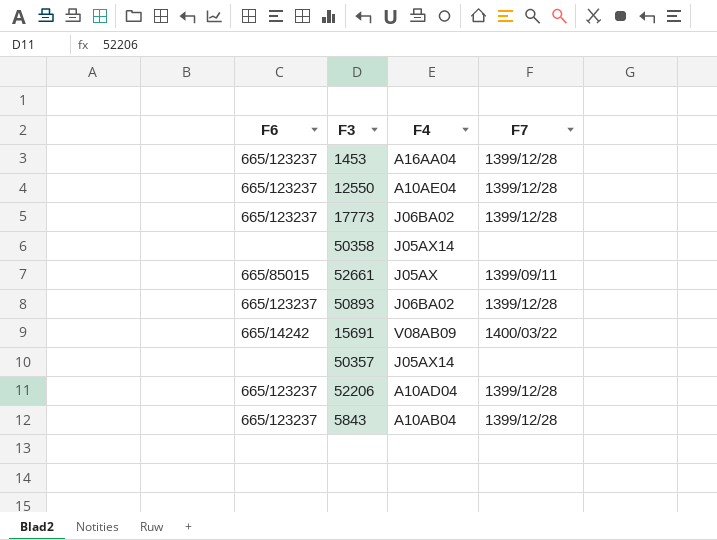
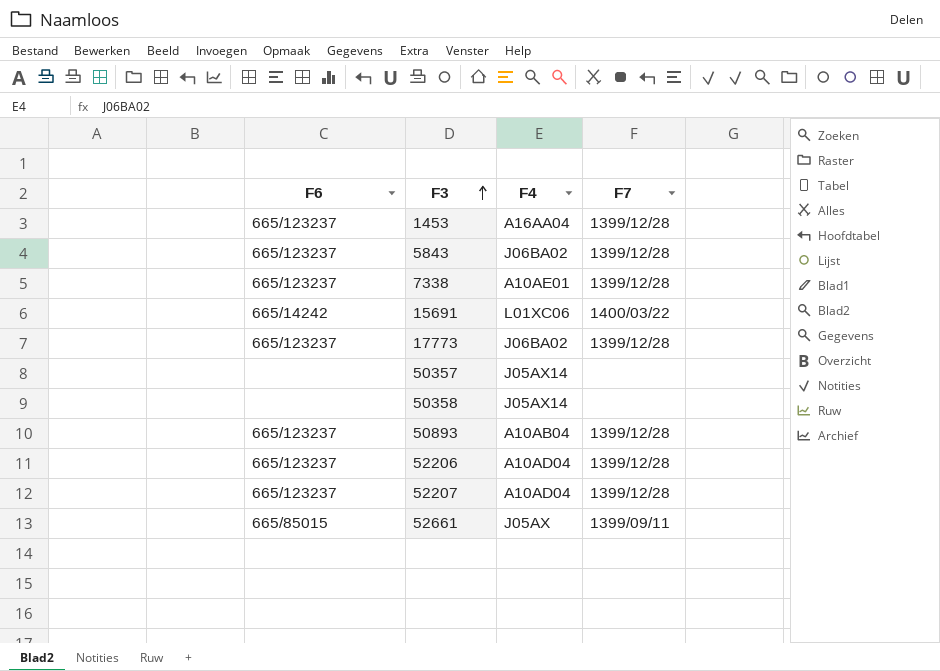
row order: none -> F3 ascending
row 12550: 665/123237 | A10AE04 | 1399/12/28 -> none
5843 | F4: A10AB04 -> J06BA02
row 7338: none -> 665/123237 | A10AE01 | 1399/12/28
15691 | F4: V08AB09 -> L01XC06
50893 | F4: J06BA02 -> A10AB04
row 52207: none -> 665/123237 | A10AD04 | 1399/12/28

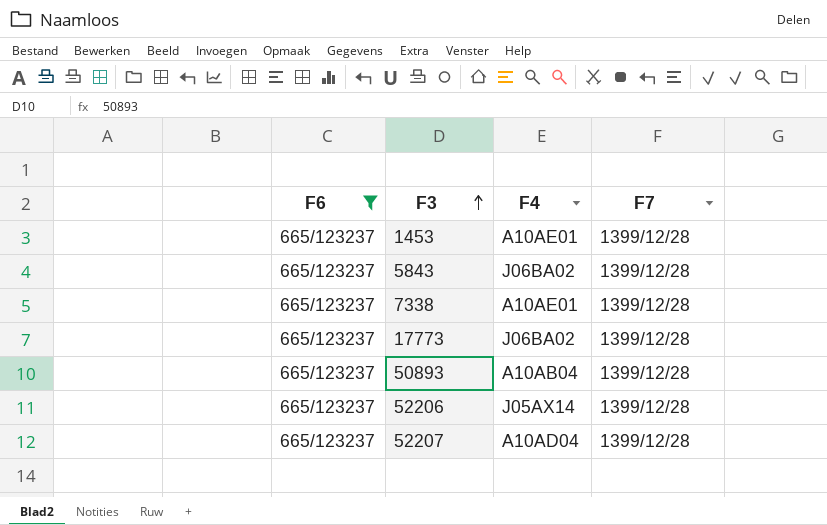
filter: none -> F6 = 665/123237
1453 | F4: A16AA04 -> A10AE01
52206 | F4: A10AD04 -> J05AX14

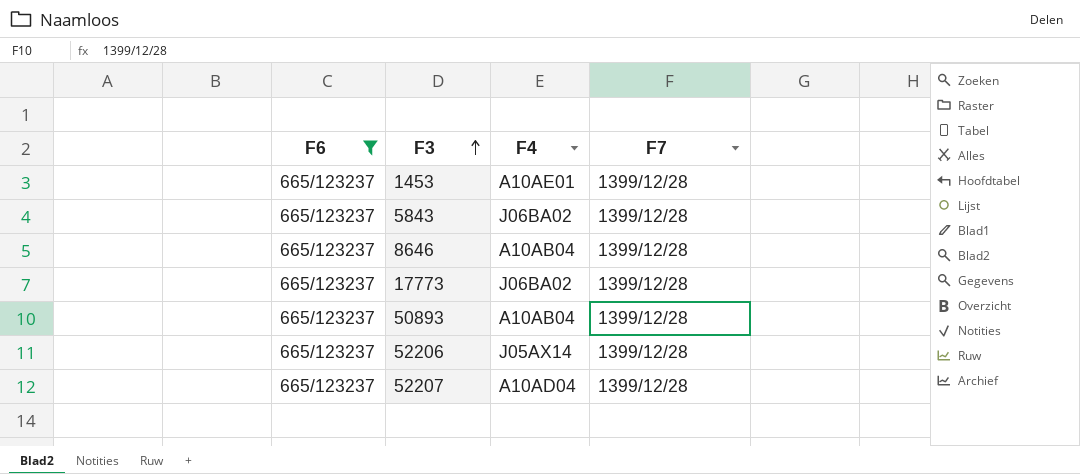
row 7338: 665/123237 | A10AE01 | 1399/12/28 -> none
row 8646: none -> 665/123237 | A10AB04 | 1399/12/28

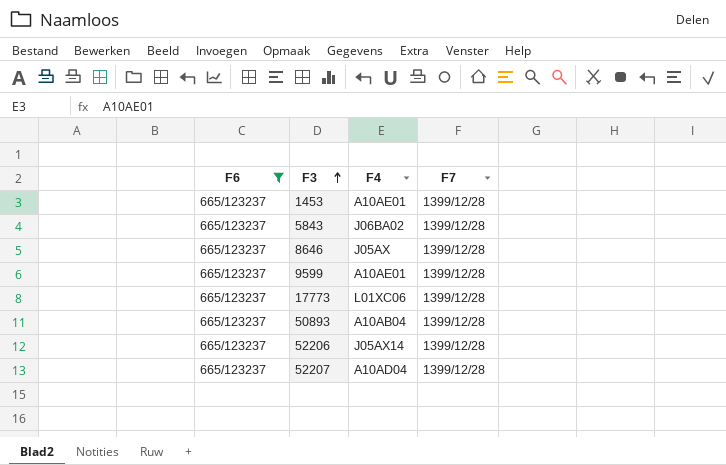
8646 | F4: A10AB04 -> J05AX
row 9599: none -> 665/123237 | A10AE01 | 1399/12/28
17773 | F4: J06BA02 -> L01XC06

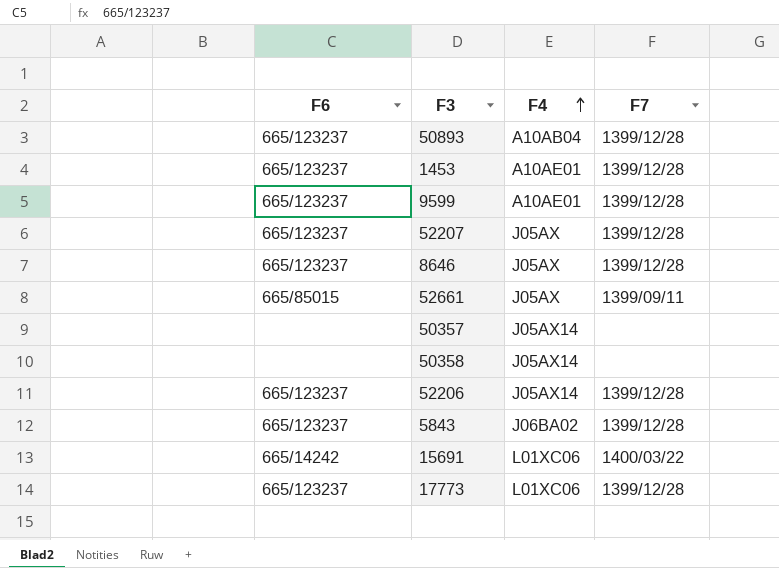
filter: F6 = 665/123237 -> none
row order: F3 ascending -> F4 ascending
52207 | F4: A10AD04 -> J05AX

